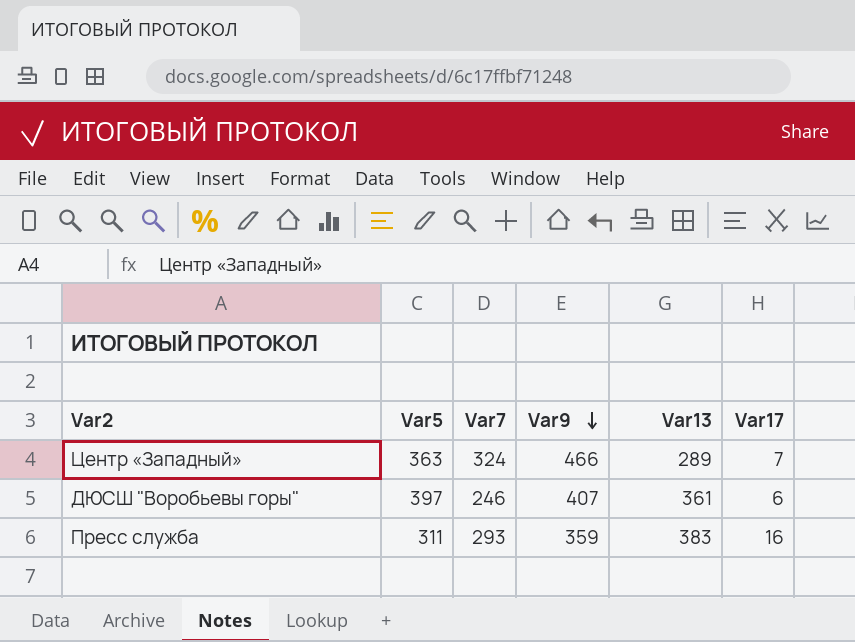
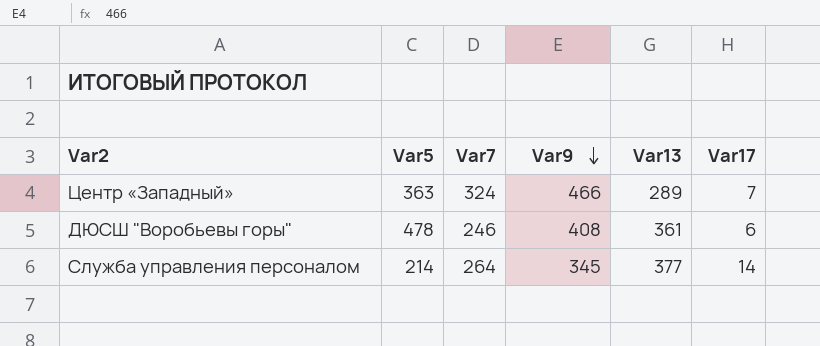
row Пресс служба: 311 | 293 | 359 | 383 | 16 -> none
ДЮСШ "Воробьевы горы" | Var5: 397 -> 478
ДЮСШ "Воробьевы горы" | Var9: 407 -> 408
row Служба управления персоналом: none -> 214 | 264 | 345 | 377 | 14

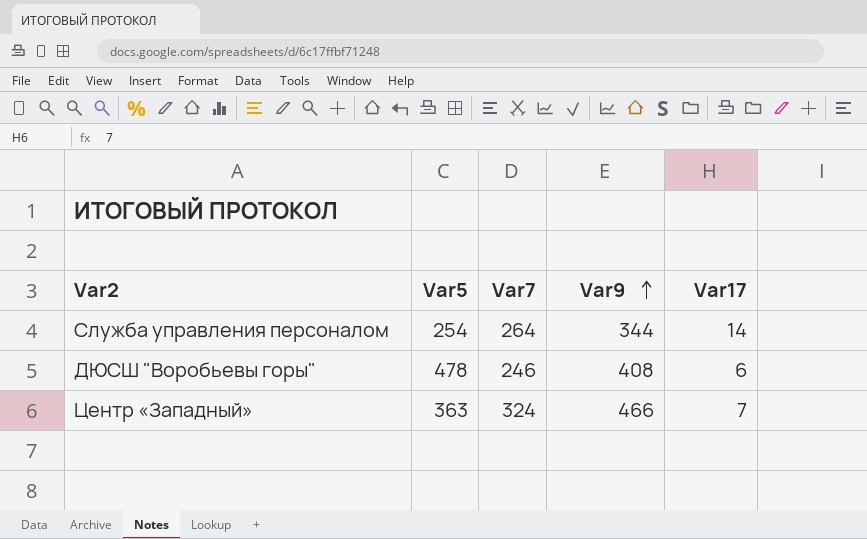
row order: Var9 descending -> Var9 ascending
column Var13 | position: 5 -> none
Служба управления персоналом | Var5: 214 -> 254
Служба управления персоналом | Var9: 345 -> 344

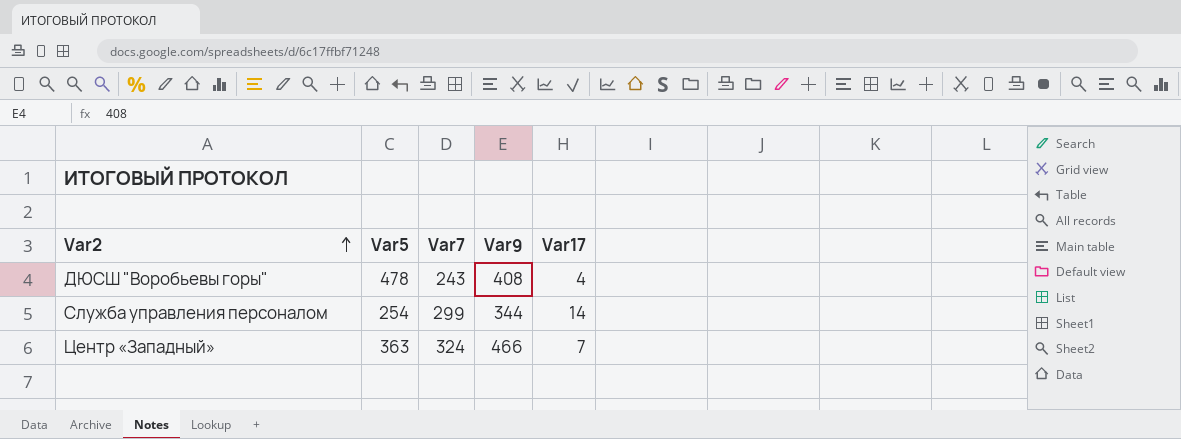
row order: Var9 ascending -> Var2 ascending
ДЮСШ "Воробьевы горы" | Var7: 246 -> 243
ДЮСШ "Воробьевы горы" | Var17: 6 -> 4
Служба управления персоналом | Var7: 264 -> 299

